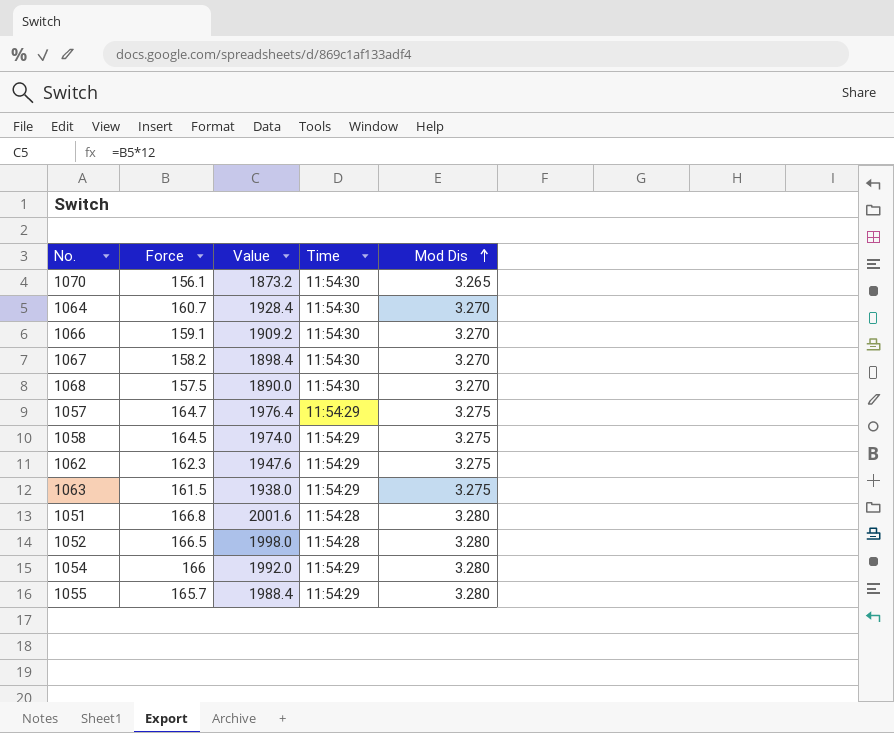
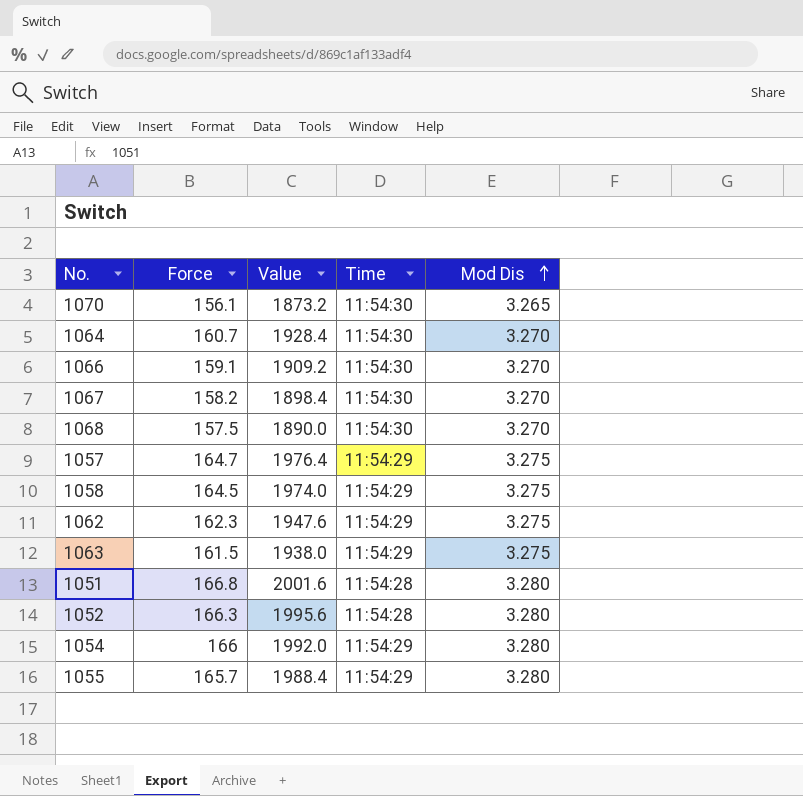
1052 | Force: 166.5 -> 166.3
1052 | Value: 1998.0 -> 1995.6

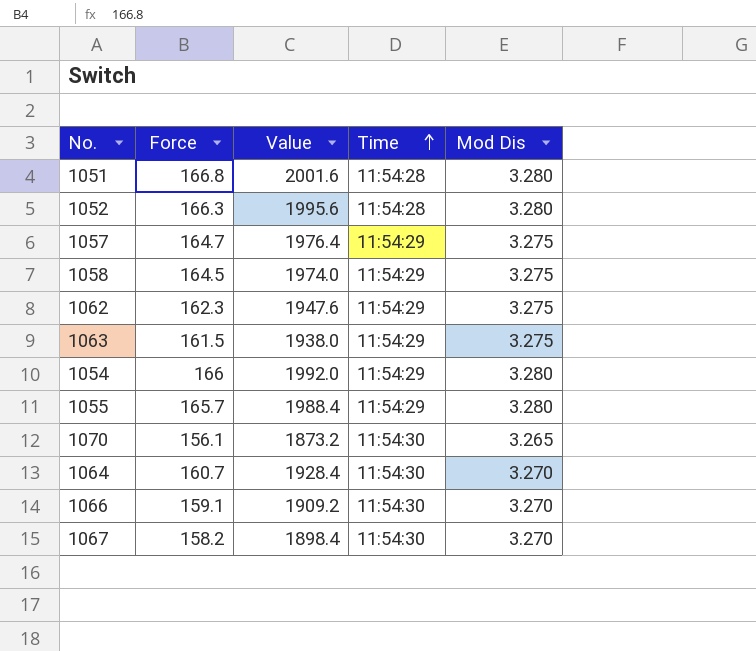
row order: Mod Dis ascending -> Time ascending
row 1068: 157.5 | 1890.0 | 11:54:30 | 3.270 -> none

